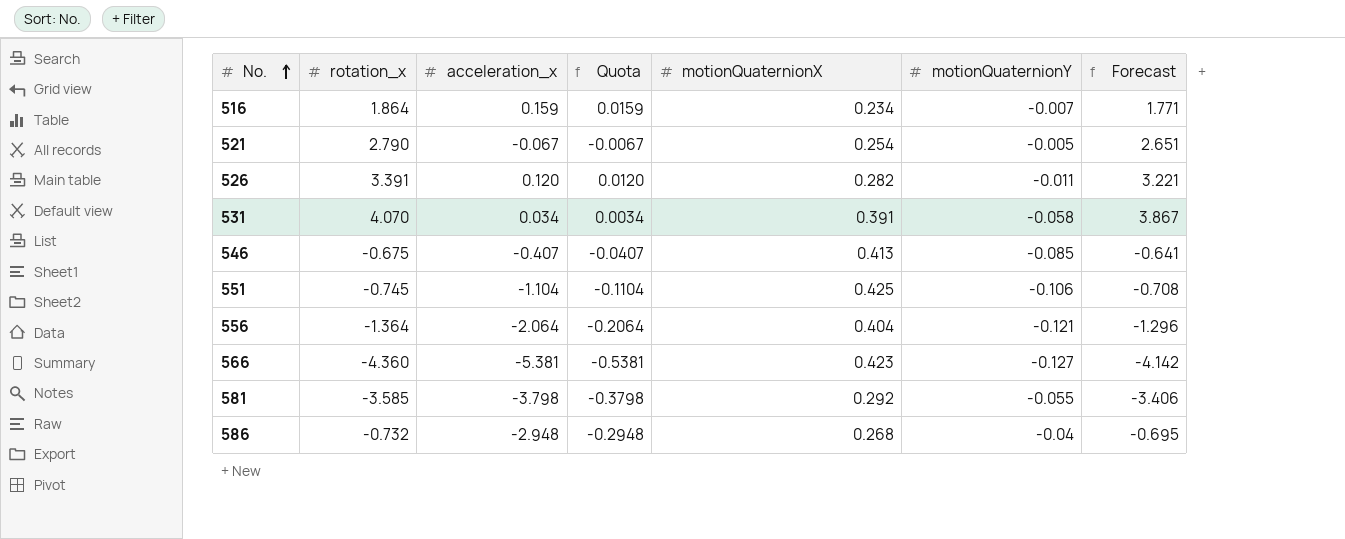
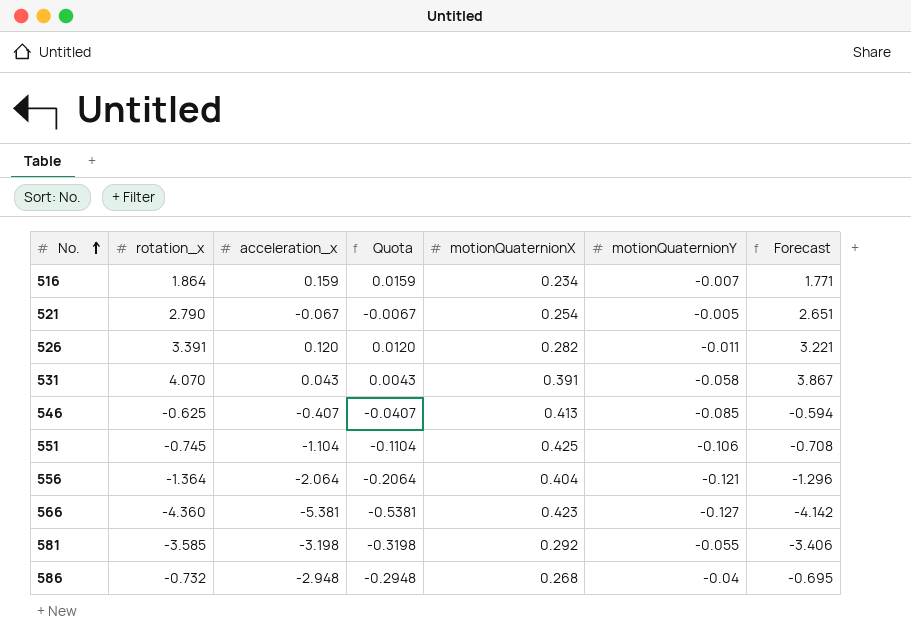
531 | acceleration_x: 0.034 -> 0.043
531 | Quota: 0.0034 -> 0.0043
546 | rotation_x: -0.675 -> -0.625
546 | Forecast: -0.641 -> -0.594
581 | acceleration_x: -3.798 -> -3.198
581 | Quota: -0.3798 -> -0.3198

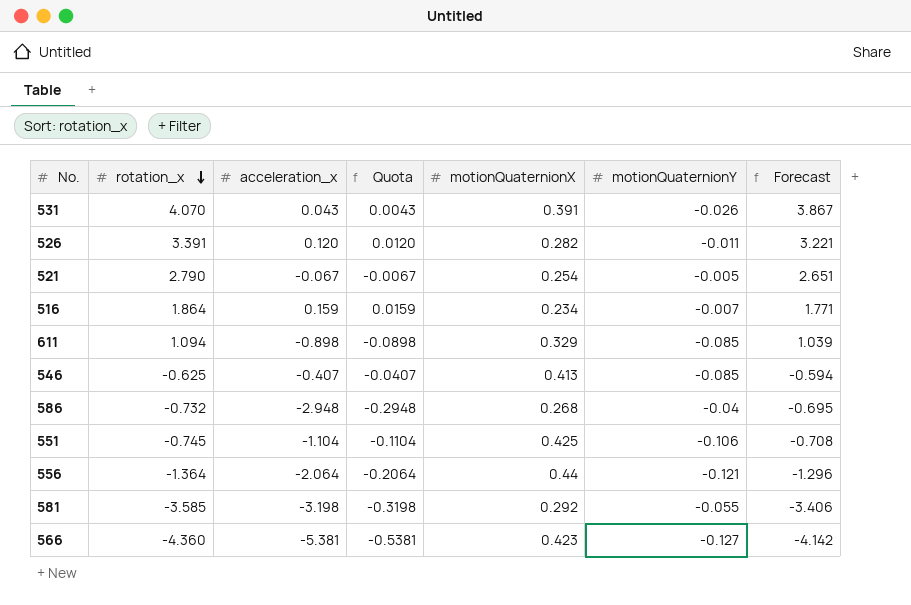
row order: No. ascending -> rotation_x descending
531 | motionQuaternionY: -0.058 -> -0.026
row 611: none -> 1.094 | -0.898 | -0.0898 | 0.329 | -0.085 | 1.039
556 | motionQuaternionX: 0.404 -> 0.44

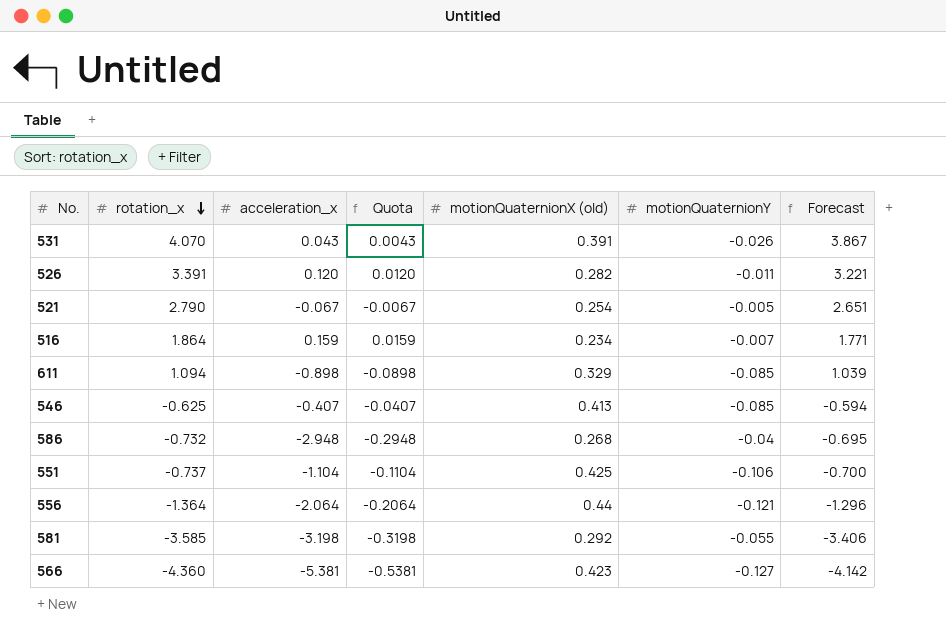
column name: motionQuaternionX -> motionQuaternionX (old)
551 | rotation_x: -0.745 -> -0.737
551 | Forecast: -0.708 -> -0.700

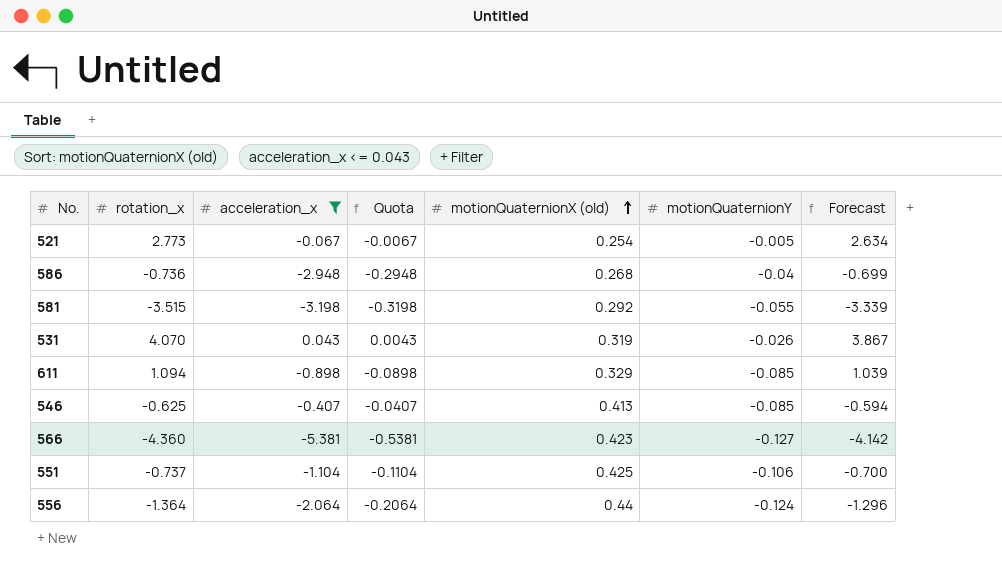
filter: none -> acceleration_x <= 0.043
row order: rotation_x descending -> motionQuaternionX (old) ascending
521 | rotation_x: 2.790 -> 2.773
521 | Forecast: 2.651 -> 2.634
586 | rotation_x: -0.732 -> -0.736
586 | Forecast: -0.695 -> -0.699
581 | rotation_x: -3.585 -> -3.515
581 | Forecast: -3.406 -> -3.339
531 | motionQuaternionX (old): 0.391 -> 0.319
556 | motionQuaternionY: -0.121 -> -0.124

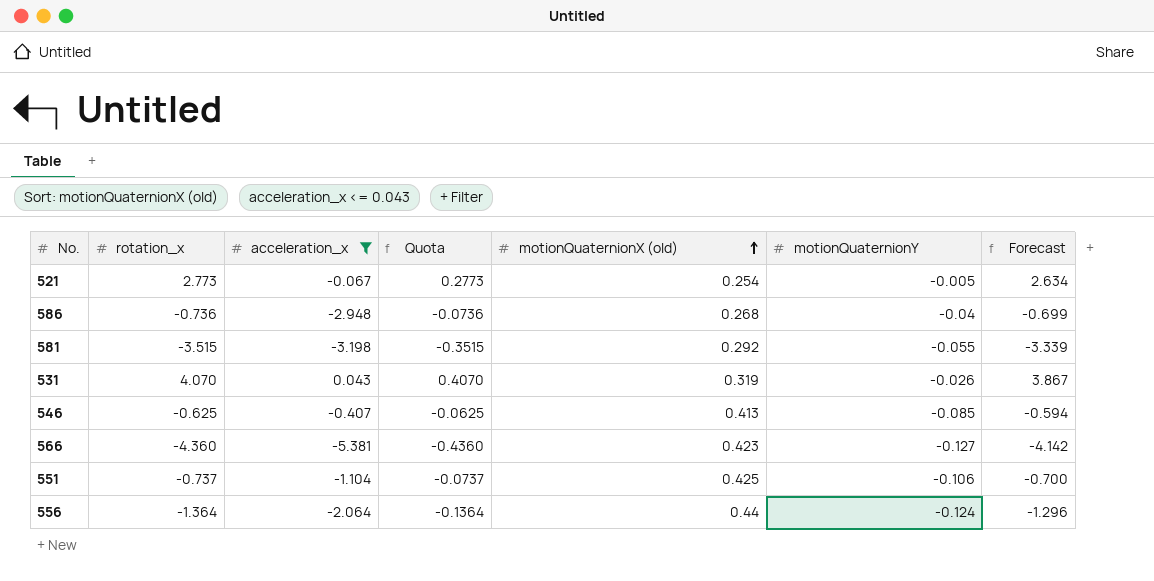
column Quota | formula: [acceleration_x] * 0.1 -> [rotation_x] * 0.1
row 611: 1.094 | -0.898 | -0.0898 | 0.329 | -0.085 | 1.039 -> none

